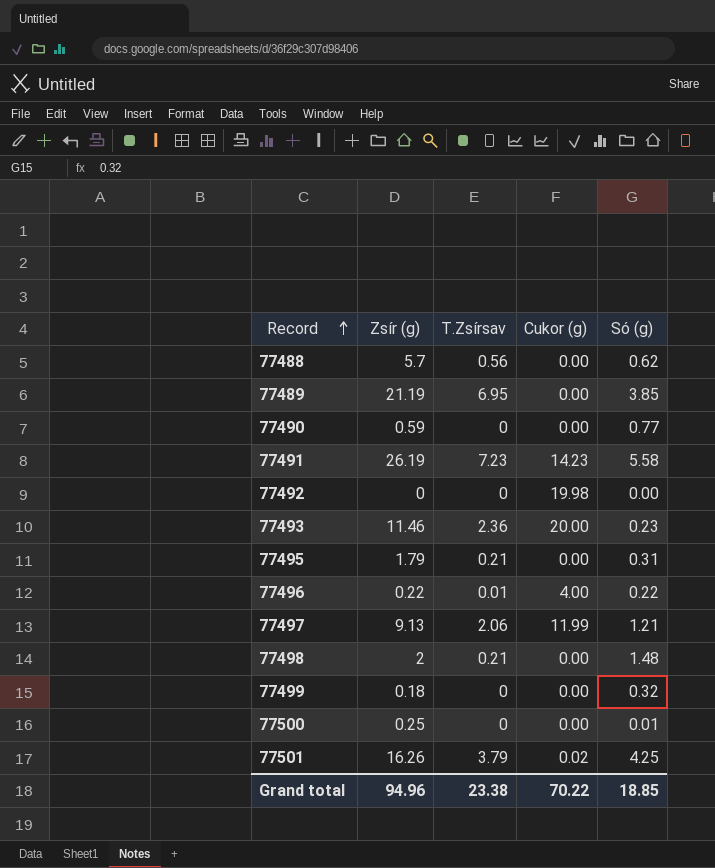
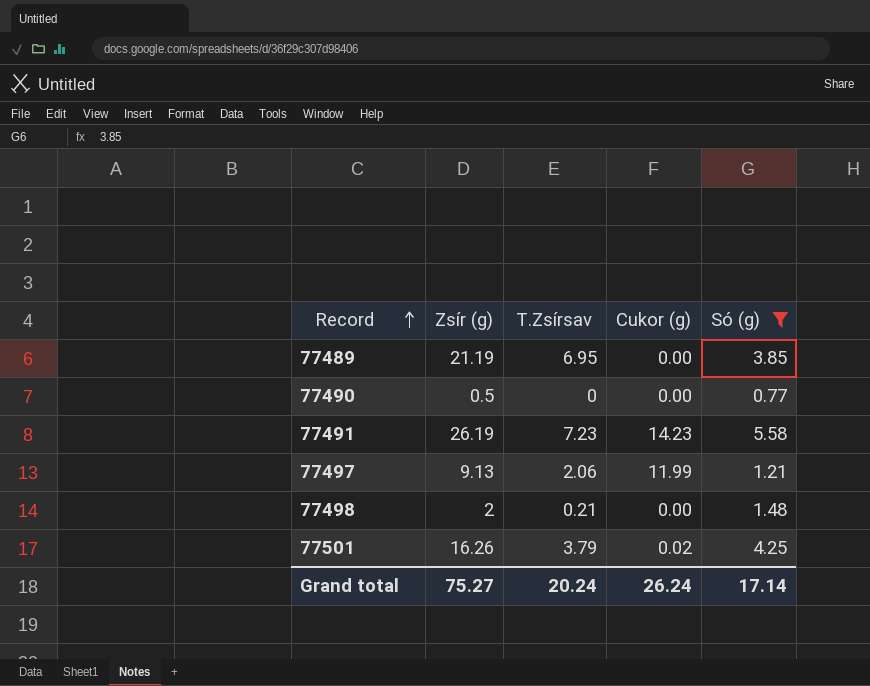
filter: none -> Só (g) >= 0.77
77490 | Zsír (g): 0.59 -> 0.5
Grand total | Zsír (g): 94.96 -> 75.27
Grand total | T.Zsírsav: 23.38 -> 20.24
Grand total | Cukor (g): 70.22 -> 26.24
Grand total | Só (g): 18.85 -> 17.14

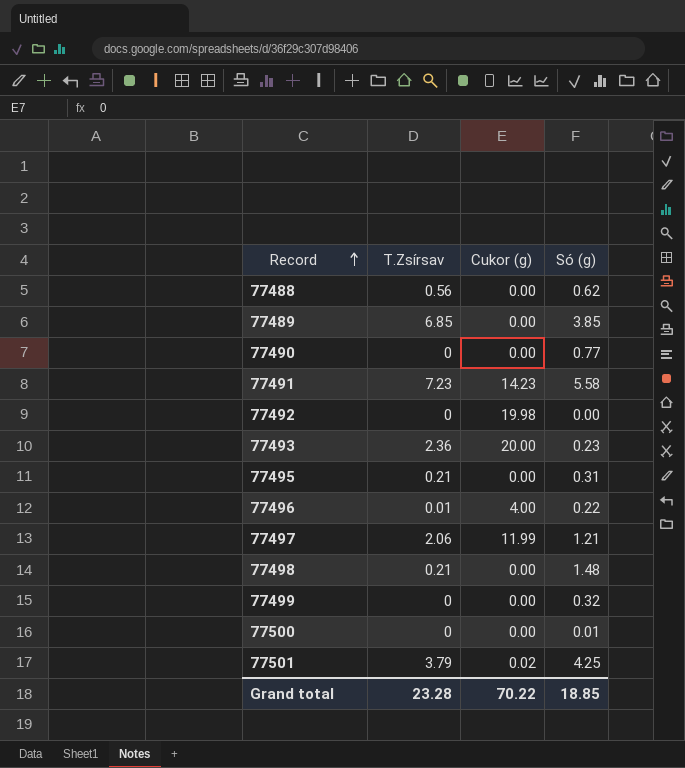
filter: Só (g) >= 0.77 -> none
column Zsír (g) | position: 2 -> none
77489 | T.Zsírsav: 6.95 -> 6.85
Grand total | T.Zsírsav: 20.24 -> 23.28
Grand total | Cukor (g): 26.24 -> 70.22
Grand total | Só (g): 17.14 -> 18.85

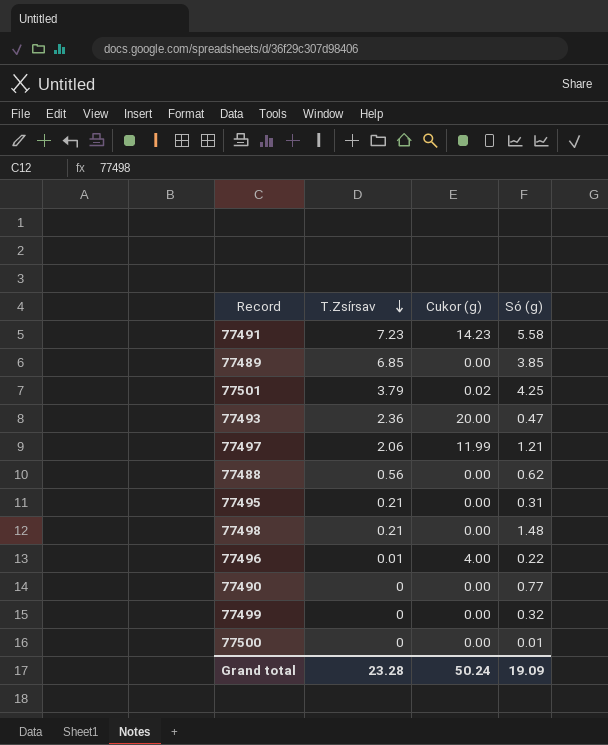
row order: Record ascending -> T.Zsírsav descending
row 77492: 0 | 19.98 | 0.00 -> none
77493 | Só (g): 0.23 -> 0.47
Grand total | Cukor (g): 70.22 -> 50.24
Grand total | Só (g): 18.85 -> 19.09

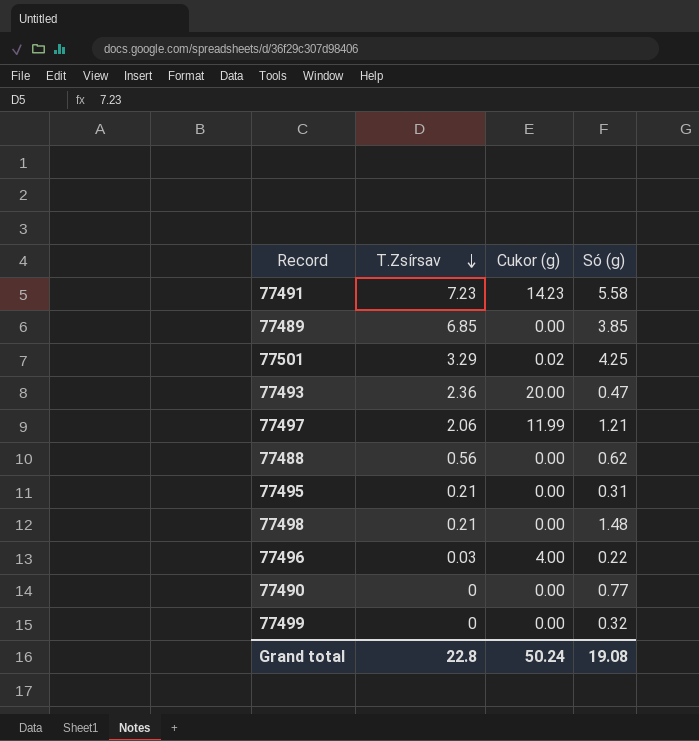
row 77500: 0 | 0.00 | 0.01 -> none
77501 | T.Zsírsav: 3.79 -> 3.29
77496 | T.Zsírsav: 0.01 -> 0.03
Grand total | T.Zsírsav: 23.28 -> 22.8
Grand total | Só (g): 19.09 -> 19.08

